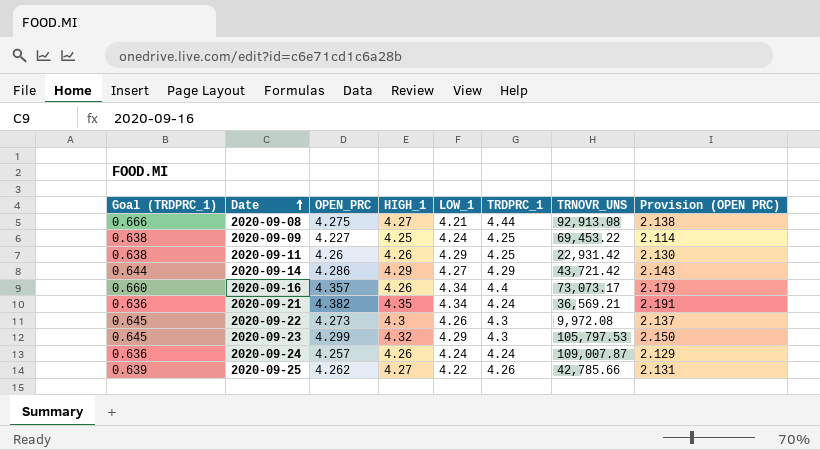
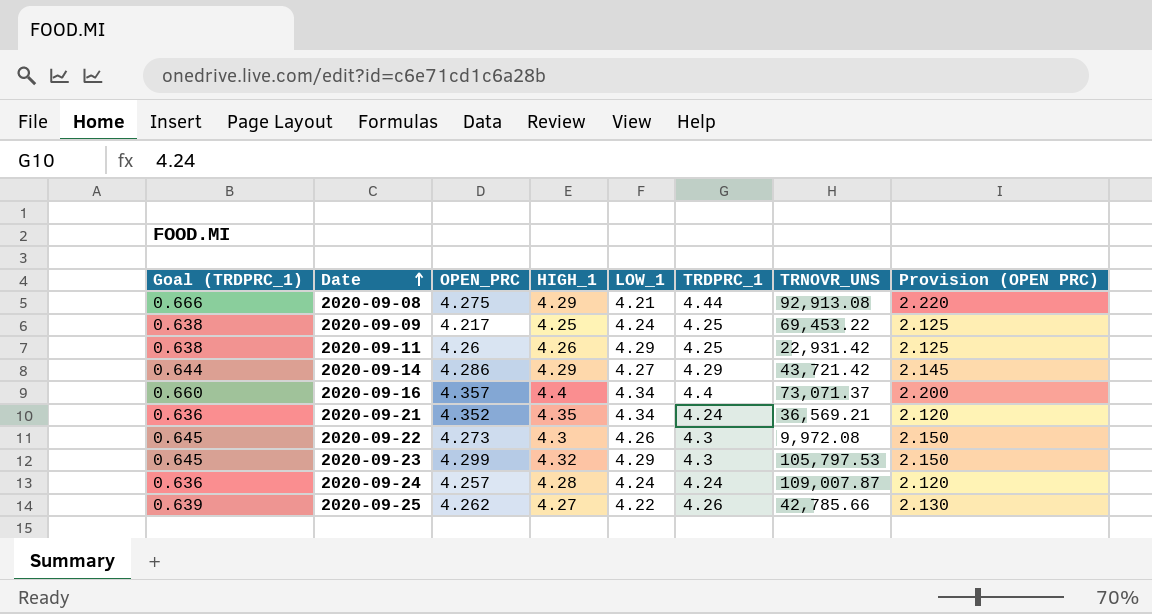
column Provision (OPEN PRC) | formula: [OPEN_PRC] * 0.5 -> [TRDPRC_1] * 0.5
2020-09-08 | HIGH_1: 4.27 -> 4.29
2020-09-09 | OPEN_PRC: 4.227 -> 4.217
2020-09-16 | HIGH_1: 4.26 -> 4.4
2020-09-16 | TRNOVR_UNS: 73,073.17 -> 73,071.37
2020-09-21 | OPEN_PRC: 4.382 -> 4.352
2020-09-24 | HIGH_1: 4.26 -> 4.28

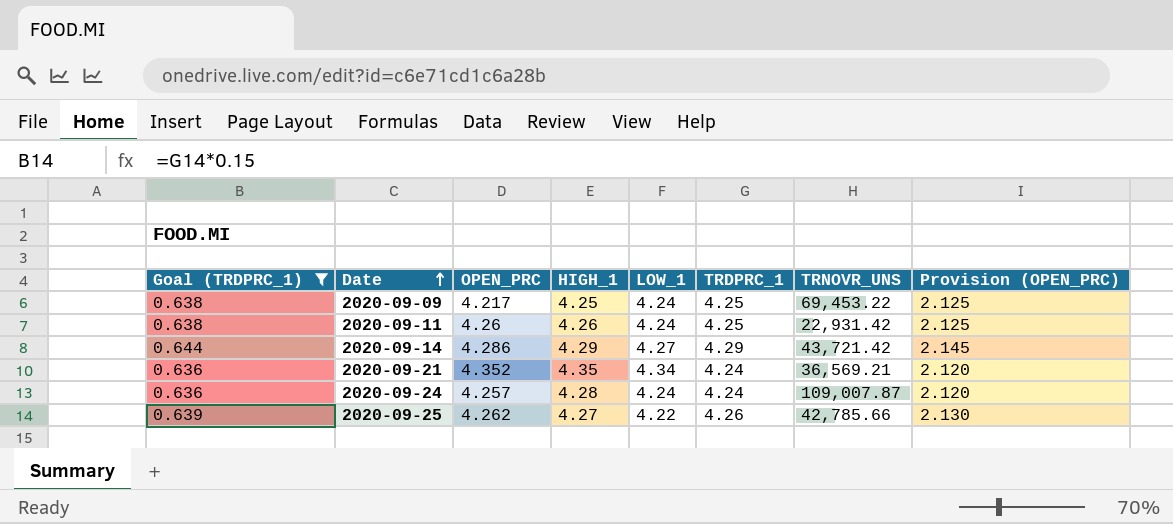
filter: none -> Goal (TRDPRC_1) <= 0.644
column name: Provision (OPEN PRC) -> Provision (OPEN_PRC)
2020-09-11 | LOW_1: 4.29 -> 4.24

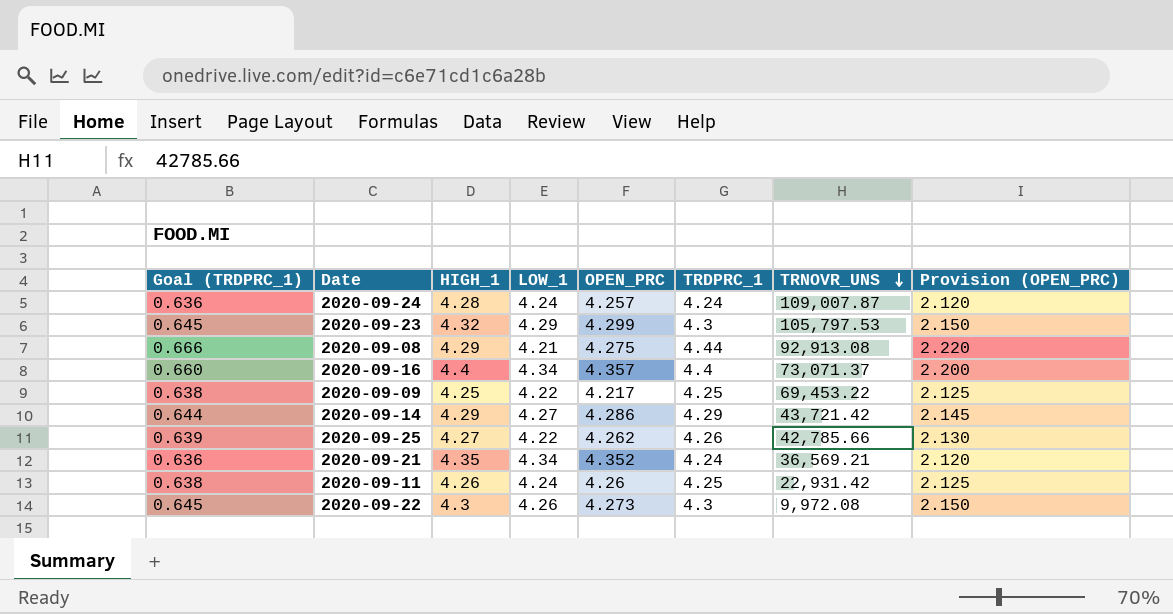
filter: Goal (TRDPRC_1) <= 0.644 -> none
row order: Date ascending -> TRNOVR_UNS descending
column OPEN_PRC | position: 3 -> 5
2020-09-09 | LOW_1: 4.24 -> 4.22

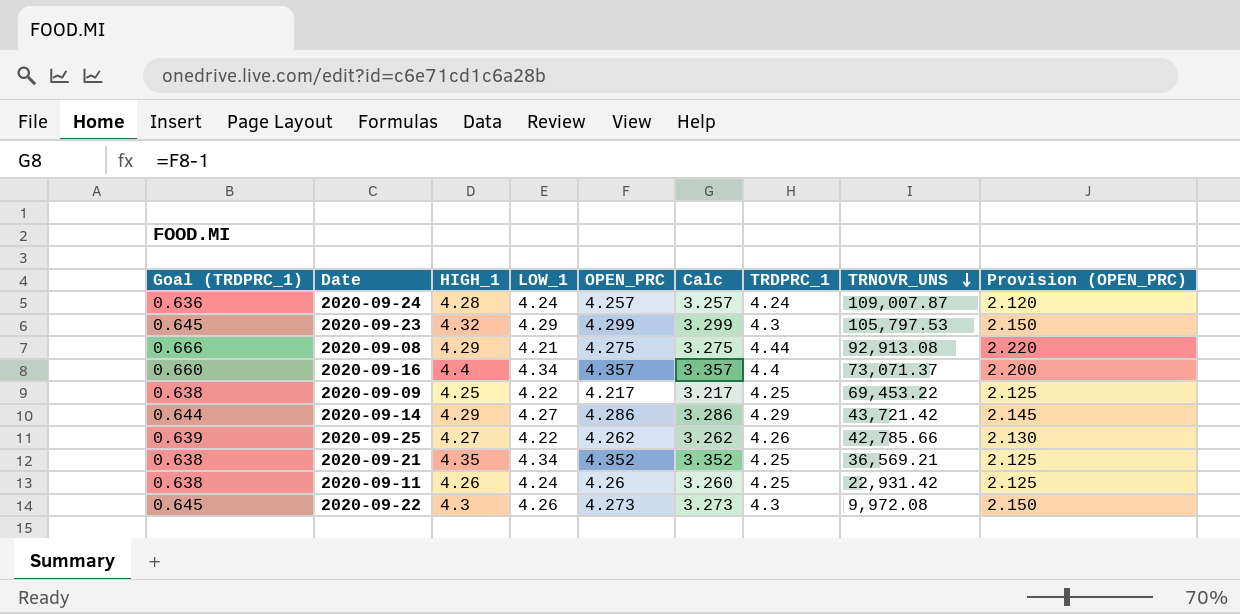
column Calc | formula: none -> [OPEN_PRC] - 1
2020-09-21 | Goal (TRDPRC_1): 0.636 -> 0.638
2020-09-21 | TRDPRC_1: 4.24 -> 4.25
2020-09-21 | Provision (OPEN_PRC): 2.120 -> 2.125

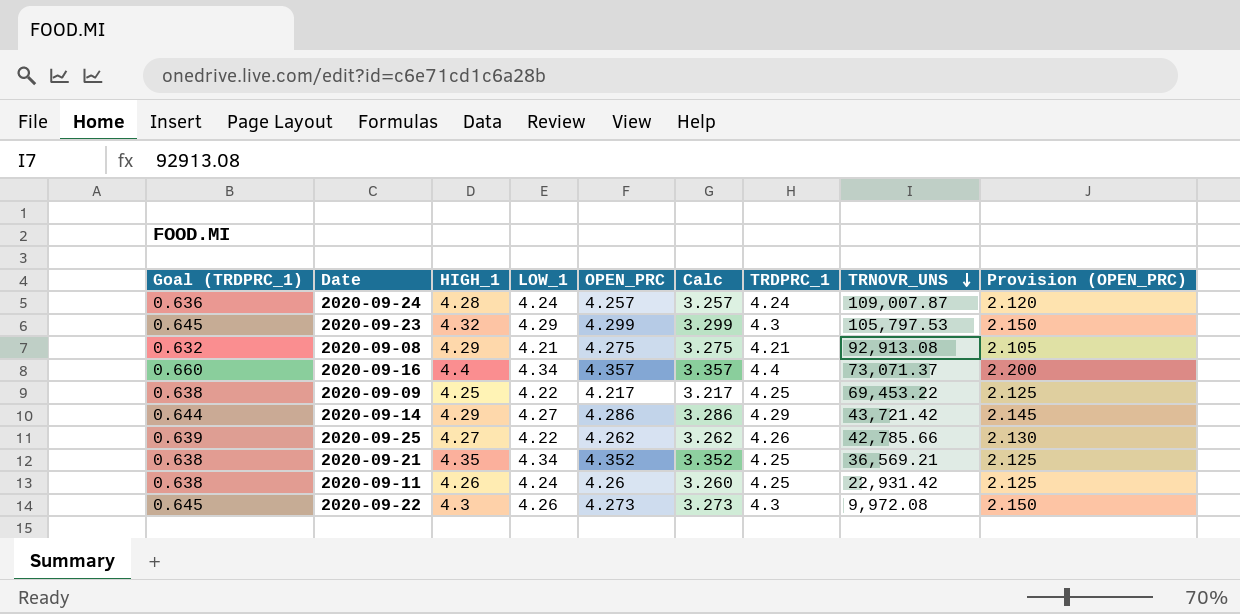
2020-09-08 | Goal (TRDPRC_1): 0.666 -> 0.632
2020-09-08 | TRDPRC_1: 4.44 -> 4.21
2020-09-08 | Provision (OPEN_PRC): 2.220 -> 2.105

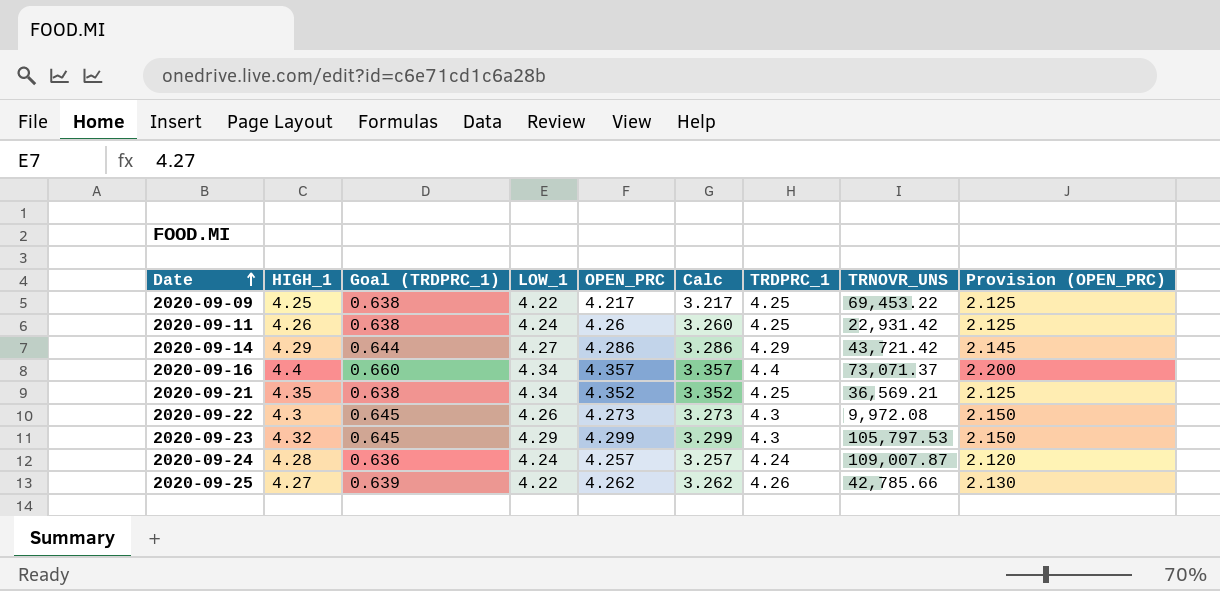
row order: TRNOVR_UNS descending -> Date ascending
column Goal (TRDPRC_1) | position: 1 -> 3
row 2020-09-08: 0.632 | 4.29 | 4.21 | 4.275 | 3.275 | 4.21 | 92,913.08 | 2.105 -> none

